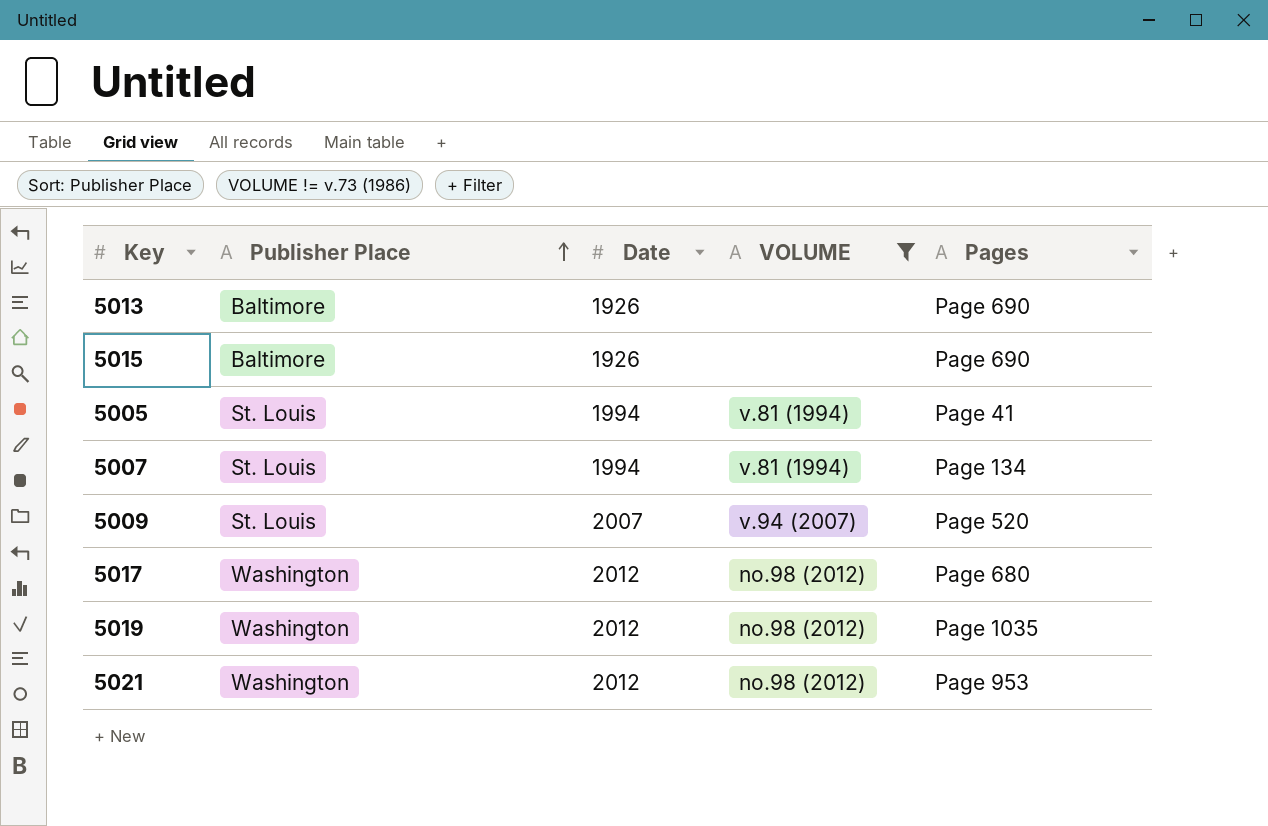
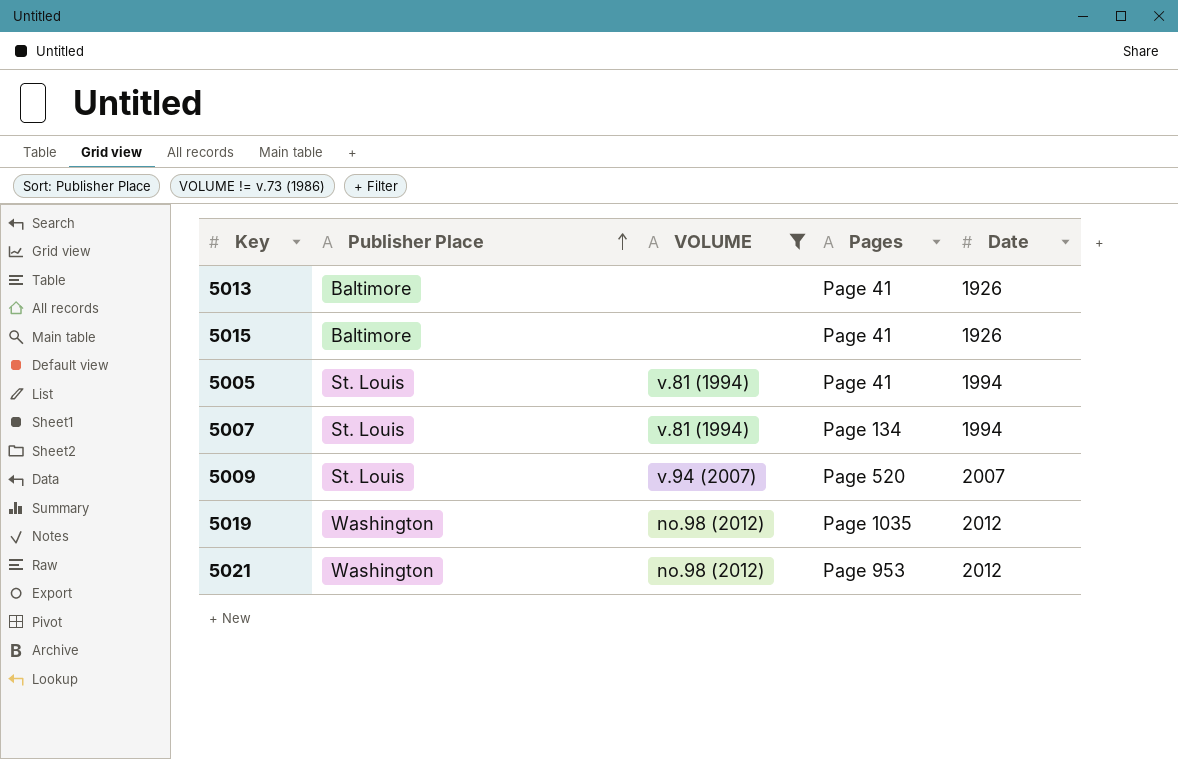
column Date | position: 3 -> 5
row 5017: Washington | 2012 | no.98 (2012) | Page 680 -> none
5013 | Pages: Page 690 -> Page 41
5015 | Pages: Page 690 -> Page 41

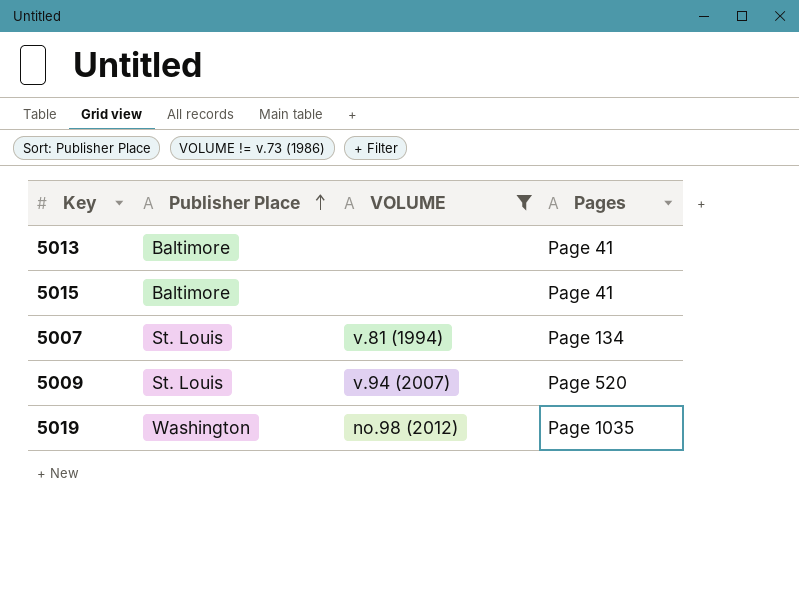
column Date | position: 5 -> none
row 5005: St. Louis | v.81 (1994) | Page 41 | 1994 -> none
row 5021: Washington | no.98 (2012) | Page 953 | 2012 -> none

